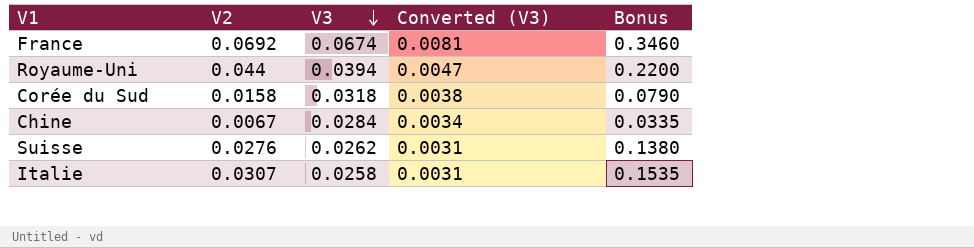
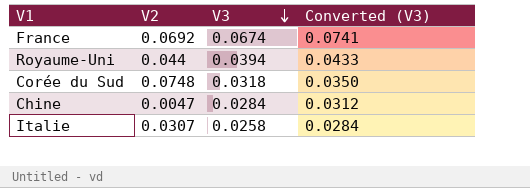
column Bonus | formula: [V2] * 5 -> none
column Converted (V3) | formula: [V3] * 0.12 -> [V3] * 1.1
row Suisse: 0.0276 | 0.0262 | 0.0031 | 0.1380 -> none
Corée du Sud | V2: 0.0158 -> 0.0748
Chine | V2: 0.0067 -> 0.0047

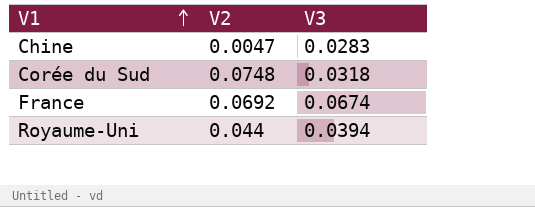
row order: V3 descending -> V1 ascending
column Converted (V3) | formula: [V3] * 1.1 -> none
row Italie: 0.0307 | 0.0258 | 0.0284 -> none
Chine | V3: 0.0284 -> 0.0283

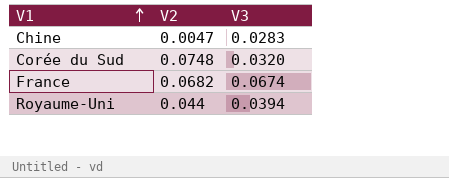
Corée du Sud | V3: 0.0318 -> 0.0320
France | V2: 0.0692 -> 0.0682

